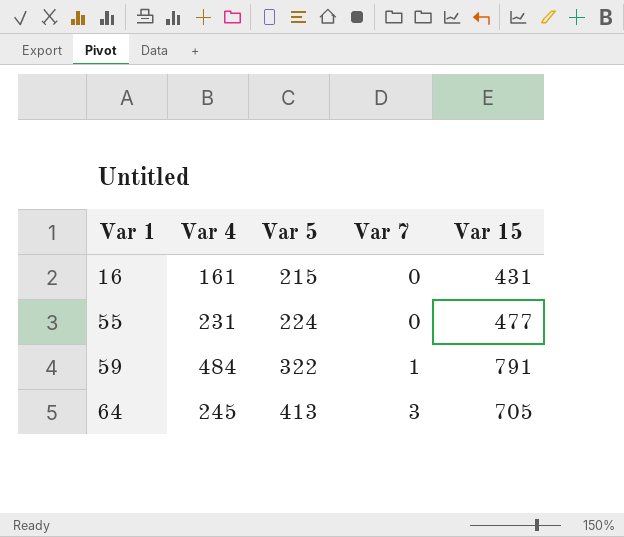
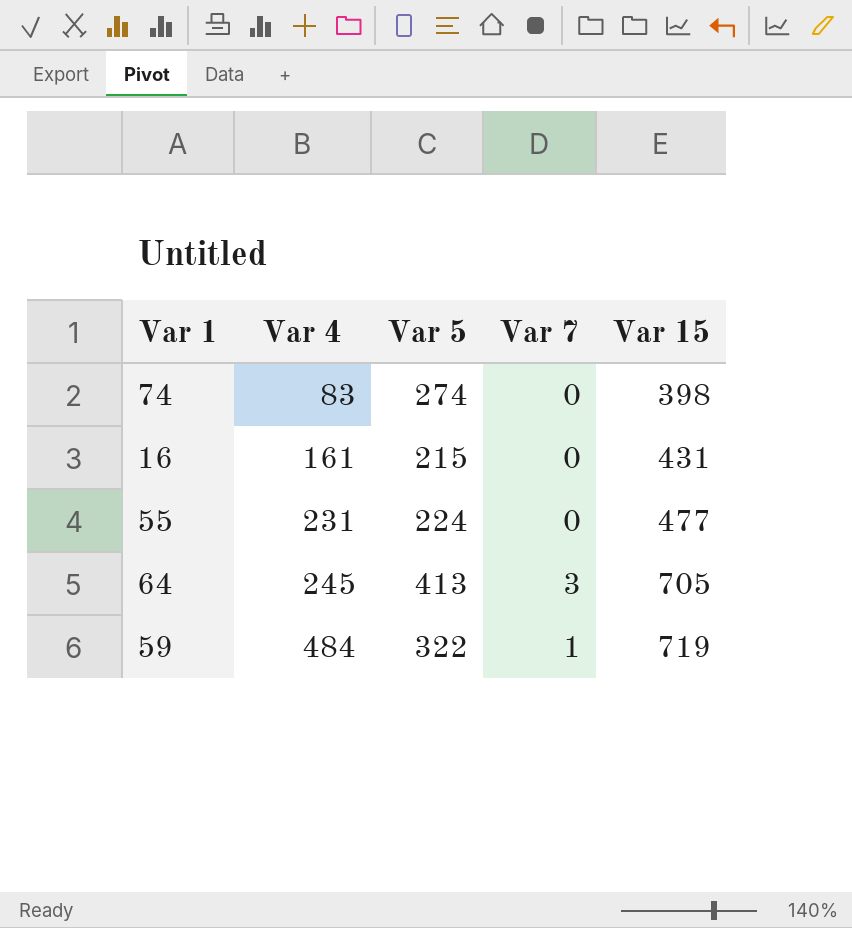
row order: Var 1 ascending -> Var 4 ascending
row 74: none -> 83 | 274 | 0 | 398
59 | Var 15: 791 -> 719

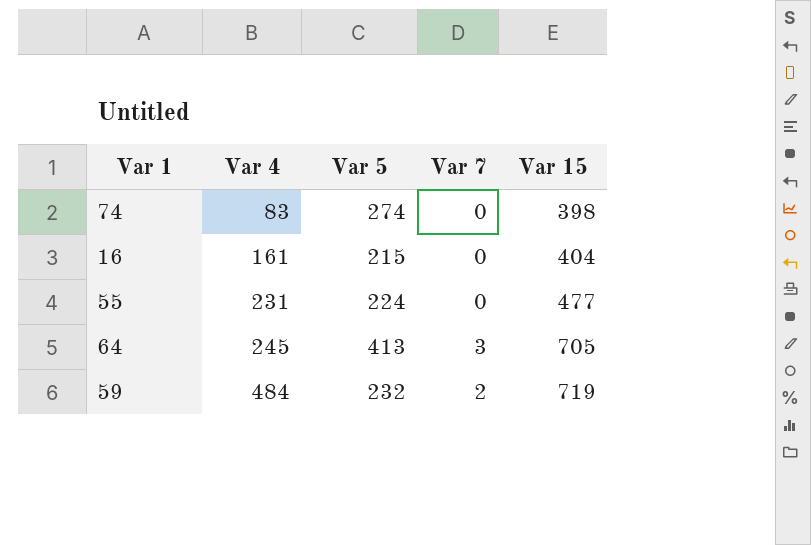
16 | Var 15: 431 -> 404
59 | Var 5: 322 -> 232
59 | Var 7: 1 -> 2

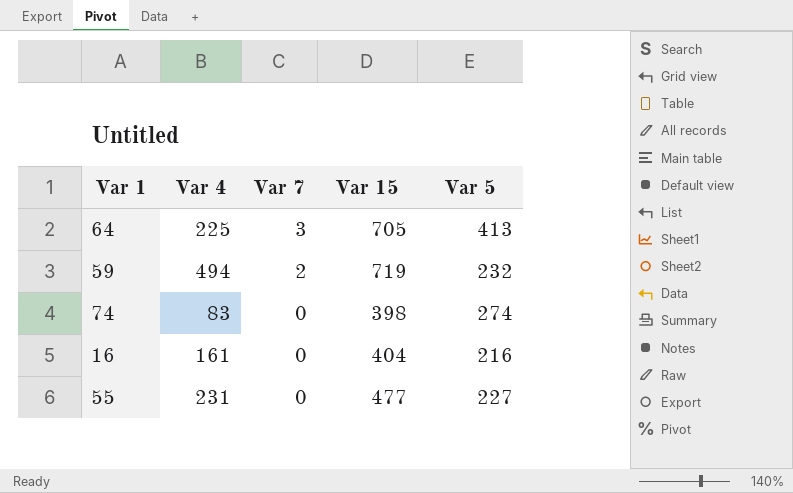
row order: Var 4 ascending -> Var 7 descending
column Var 5 | position: 3 -> 5
64 | Var 4: 245 -> 225
59 | Var 4: 484 -> 494
16 | Var 5: 215 -> 216
55 | Var 5: 224 -> 227

